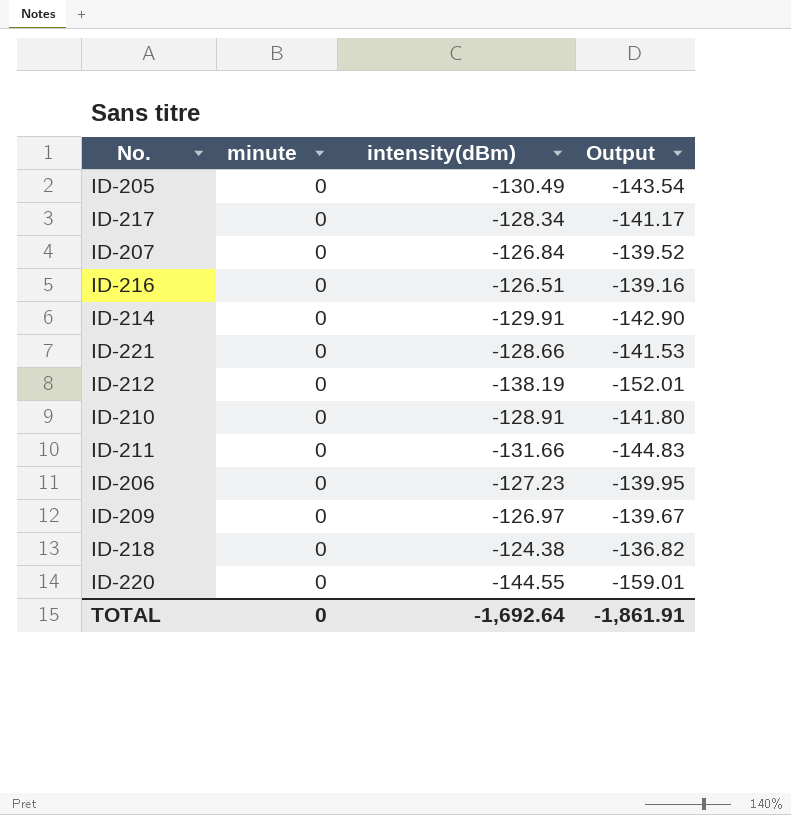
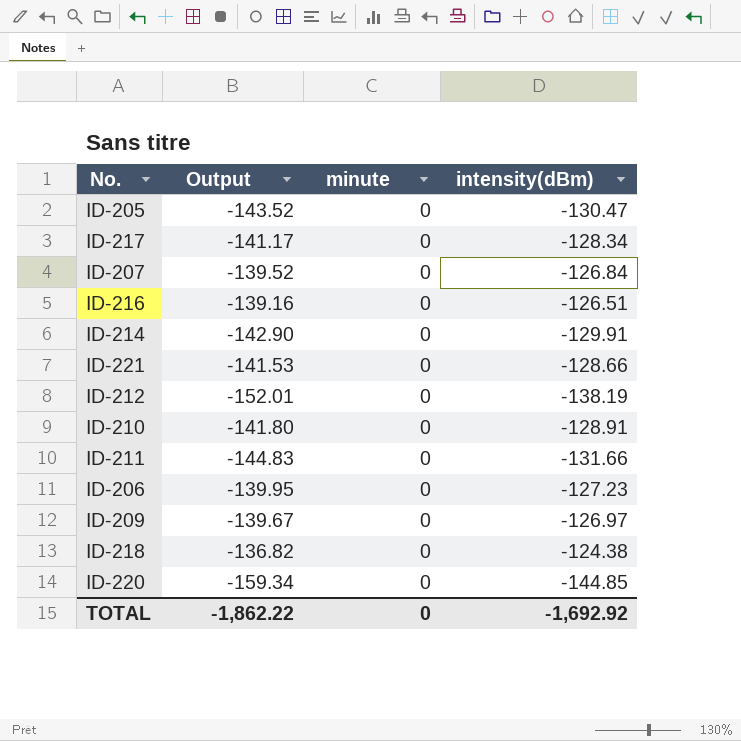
column Output | position: 4 -> 2
ID-205 | Output: -143.54 -> -143.52
ID-205 | intensity(dBm): -130.49 -> -130.47
ID-220 | Output: -159.01 -> -159.34
ID-220 | intensity(dBm): -144.55 -> -144.85
TOTAL | Output: -1,861.91 -> -1,862.22
TOTAL | intensity(dBm): -1,692.64 -> -1,692.92

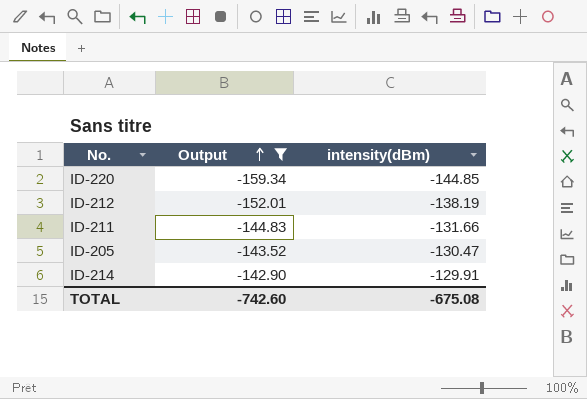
filter: none -> Output <= -142.90
row order: none -> Output ascending
column minute | position: 3 -> none
TOTAL | Output: -1,862.22 -> -742.60
TOTAL | intensity(dBm): -1,692.92 -> -675.08

